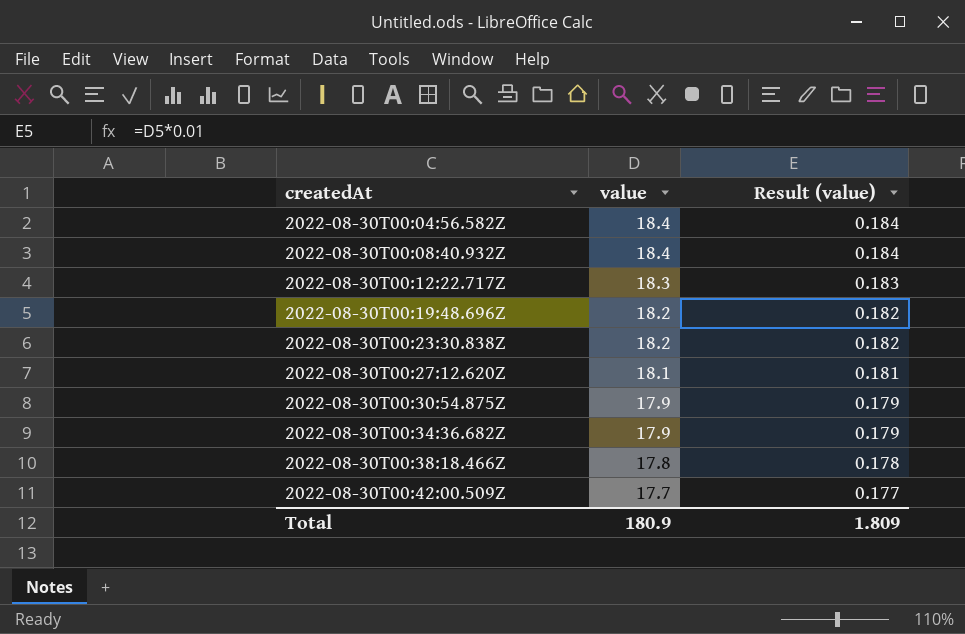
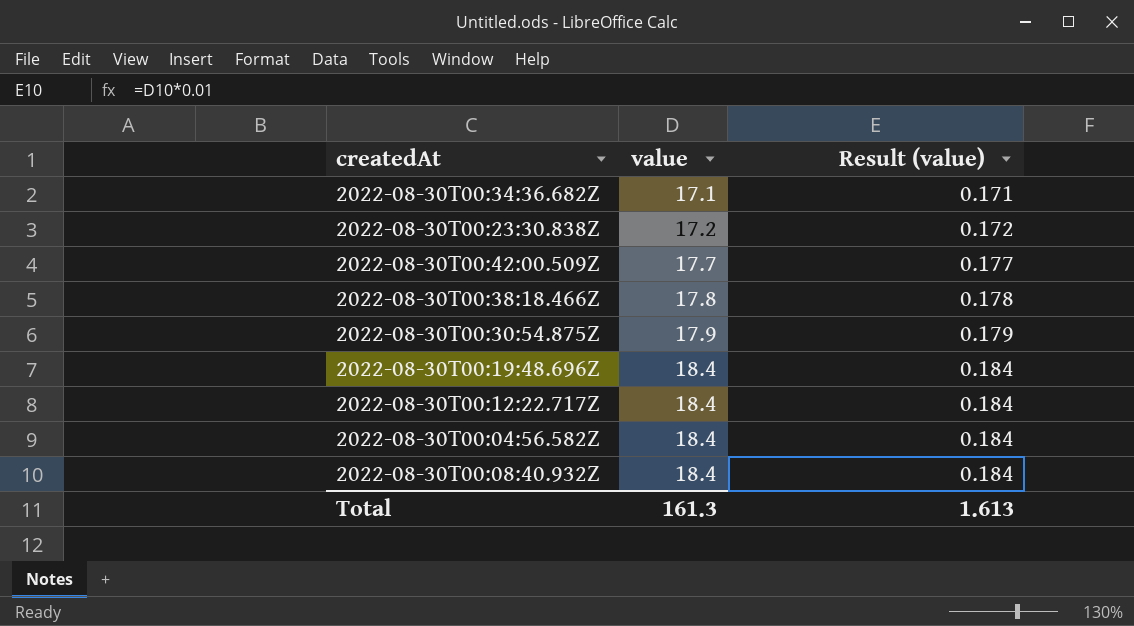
row order: createdAt ascending -> value ascending
row 2022-08-30T00:27:12.620Z: 18.1 | 0.181 -> none
2022-08-30T00:34:36.682Z | value: 17.9 -> 17.1
2022-08-30T00:34:36.682Z | Result (value): 0.179 -> 0.171
2022-08-30T00:23:30.838Z | value: 18.2 -> 17.2
2022-08-30T00:23:30.838Z | Result (value): 0.182 -> 0.172
2022-08-30T00:19:48.696Z | value: 18.2 -> 18.4
2022-08-30T00:19:48.696Z | Result (value): 0.182 -> 0.184
2022-08-30T00:12:22.717Z | value: 18.3 -> 18.4
2022-08-30T00:12:22.717Z | Result (value): 0.183 -> 0.184
Total | value: 180.9 -> 161.3
Total | Result (value): 1.809 -> 1.613

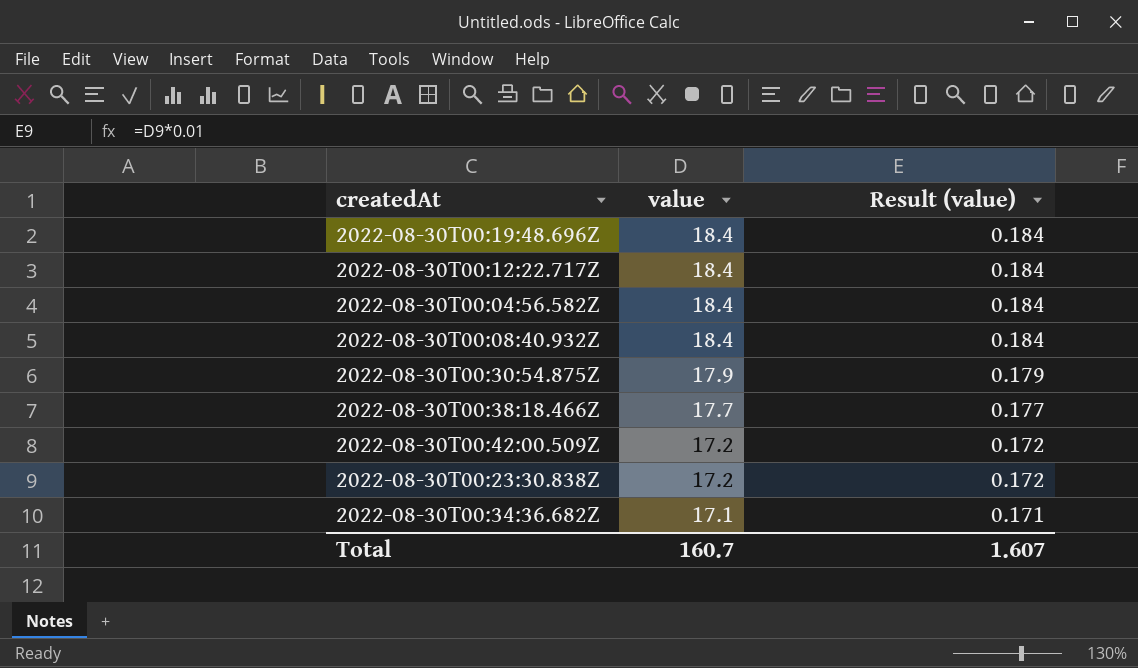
row order: value ascending -> value descending
2022-08-30T00:38:18.466Z | value: 17.8 -> 17.7
2022-08-30T00:38:18.466Z | Result (value): 0.178 -> 0.177
2022-08-30T00:42:00.509Z | value: 17.7 -> 17.2
2022-08-30T00:42:00.509Z | Result (value): 0.177 -> 0.172
Total | value: 161.3 -> 160.7
Total | Result (value): 1.613 -> 1.607

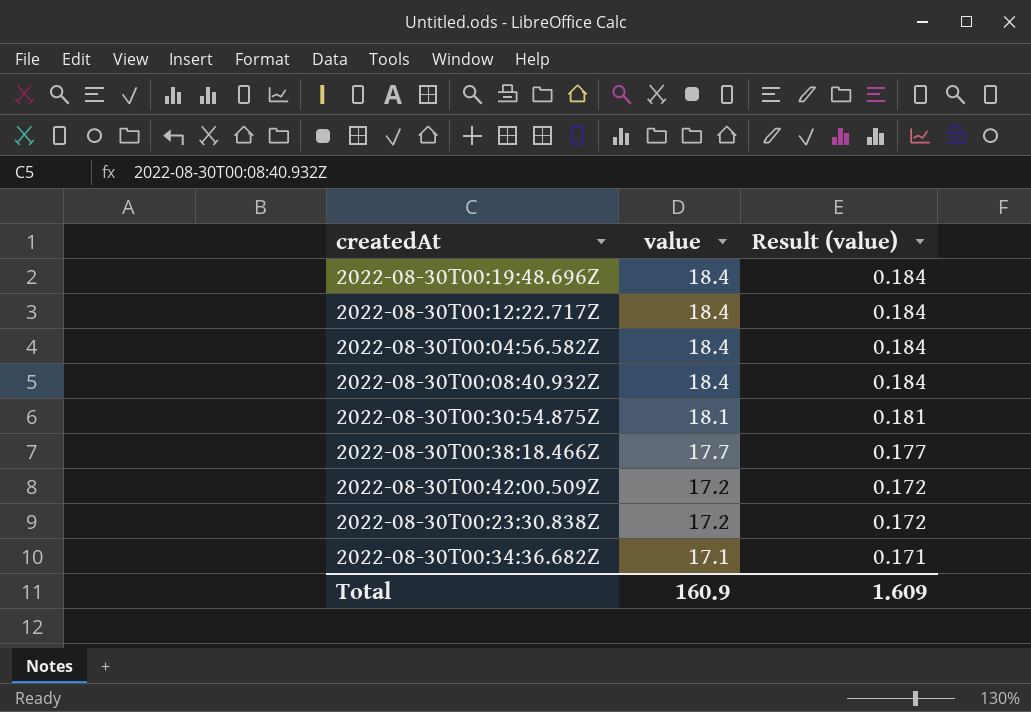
2022-08-30T00:30:54.875Z | value: 17.9 -> 18.1
2022-08-30T00:30:54.875Z | Result (value): 0.179 -> 0.181
Total | value: 160.7 -> 160.9
Total | Result (value): 1.607 -> 1.609

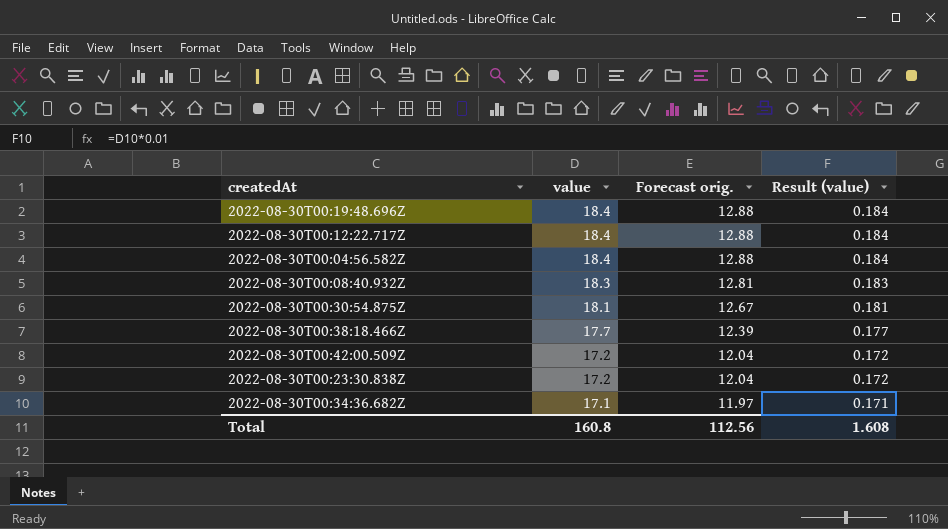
column Forecast orig. | formula: none -> [value] * 0.7
2022-08-30T00:08:40.932Z | value: 18.4 -> 18.3
2022-08-30T00:08:40.932Z | Result (value): 0.184 -> 0.183
Total | value: 160.9 -> 160.8
Total | Result (value): 1.609 -> 1.608

